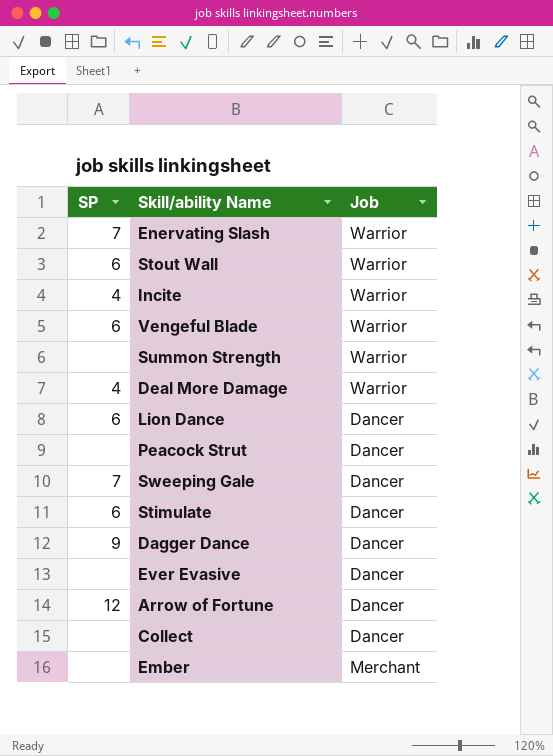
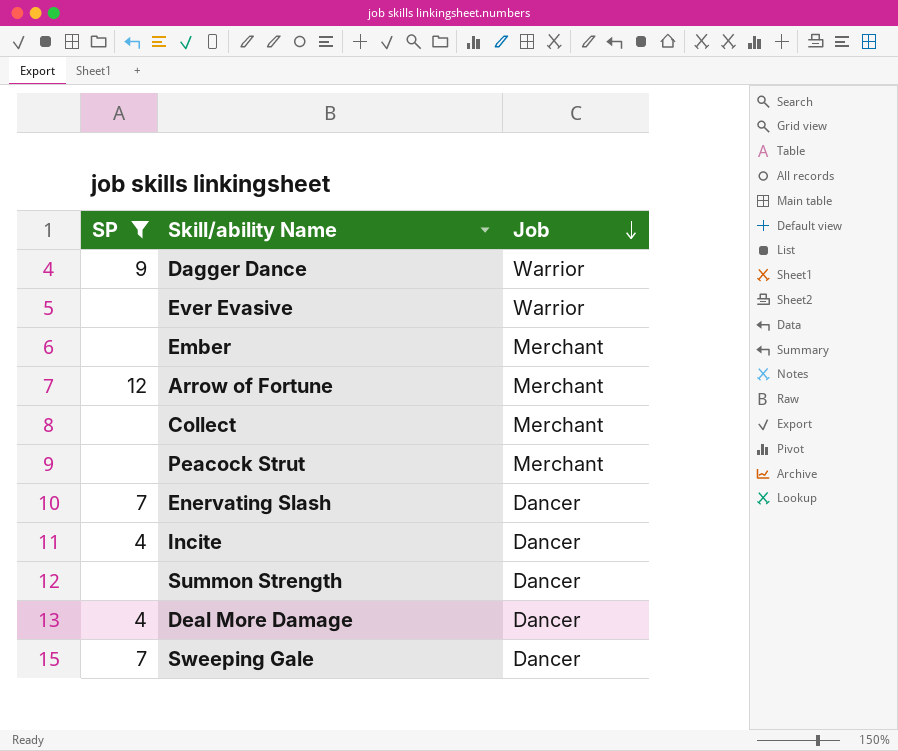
filter: none -> SP != 6
row order: none -> Job descending
Dagger Dance | Job: Dancer -> Warrior
Ever Evasive | Job: Dancer -> Warrior
Arrow of Fortune | Job: Dancer -> Merchant
Collect | Job: Dancer -> Merchant
Peacock Strut | Job: Dancer -> Merchant
Enervating Slash | Job: Warrior -> Dancer
Incite | Job: Warrior -> Dancer
Summon Strength | Job: Warrior -> Dancer
Deal More Damage | Job: Warrior -> Dancer

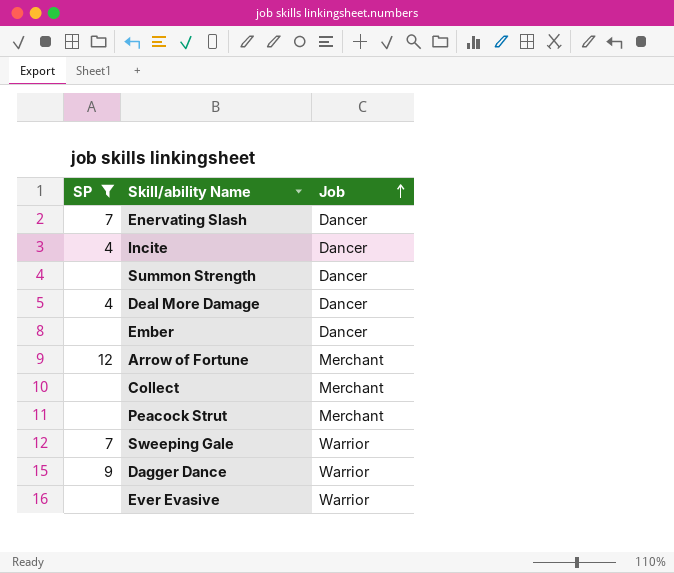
row order: Job descending -> Job ascending
Ember | Job: Merchant -> Dancer
Sweeping Gale | Job: Dancer -> Warrior

